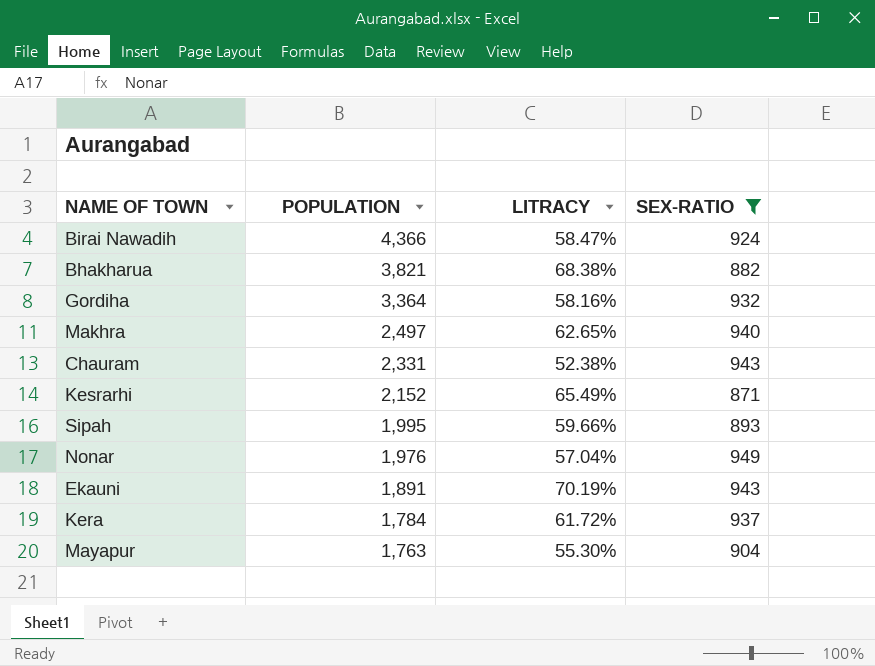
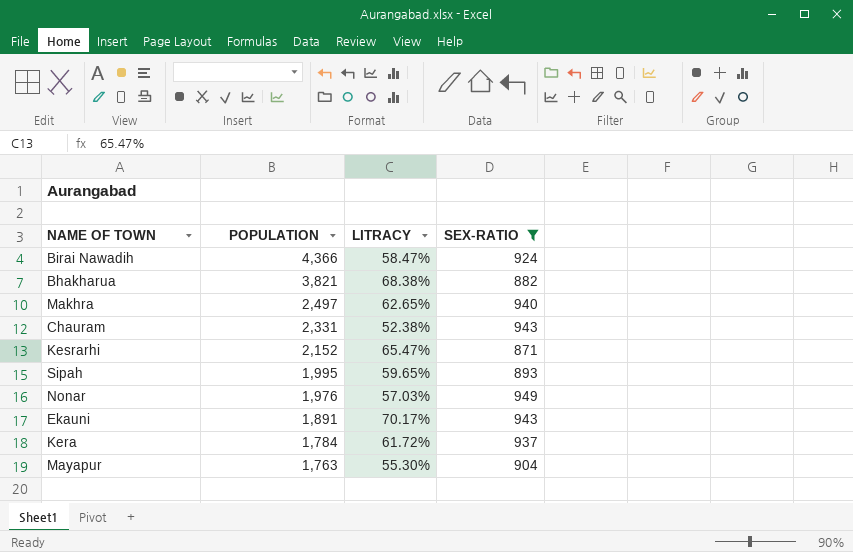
row Gordiha: 3,364 | 58.16% | 932 -> none
Kesrarhi | LITRACY: 65.49% -> 65.47%
Sipah | LITRACY: 59.66% -> 59.65%
Nonar | LITRACY: 57.04% -> 57.03%
Ekauni | LITRACY: 70.19% -> 70.17%

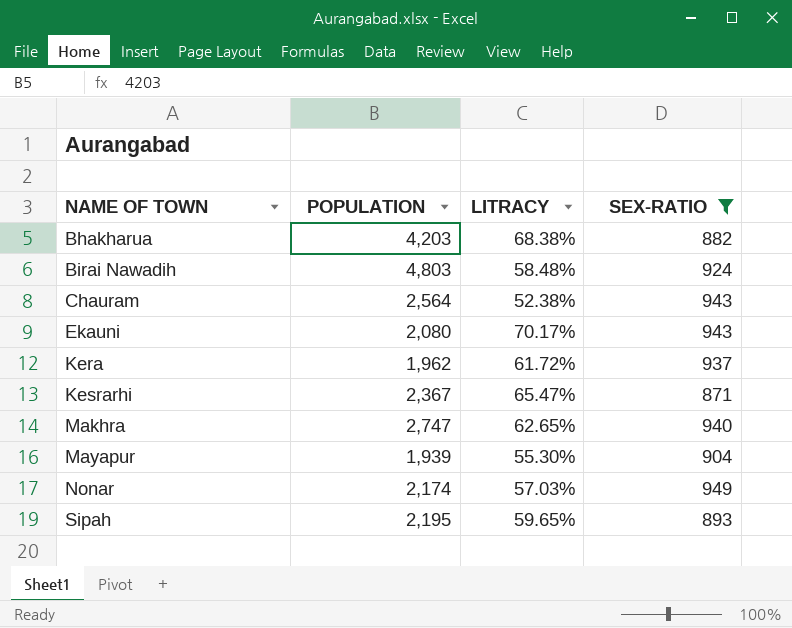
row order: POPULATION descending -> NAME OF TOWN ascending
Bhakharua | POPULATION: 3,821 -> 4,203
Birai Nawadih | POPULATION: 4,366 -> 4,803
Birai Nawadih | LITRACY: 58.47% -> 58.48%
Chauram | POPULATION: 2,331 -> 2,564
Ekauni | POPULATION: 1,891 -> 2,080
Kera | POPULATION: 1,784 -> 1,962
Kesrarhi | POPULATION: 2,152 -> 2,367
Makhra | POPULATION: 2,497 -> 2,747
Mayapur | POPULATION: 1,763 -> 1,939
Nonar | POPULATION: 1,976 -> 2,174
Sipah | POPULATION: 1,995 -> 2,195

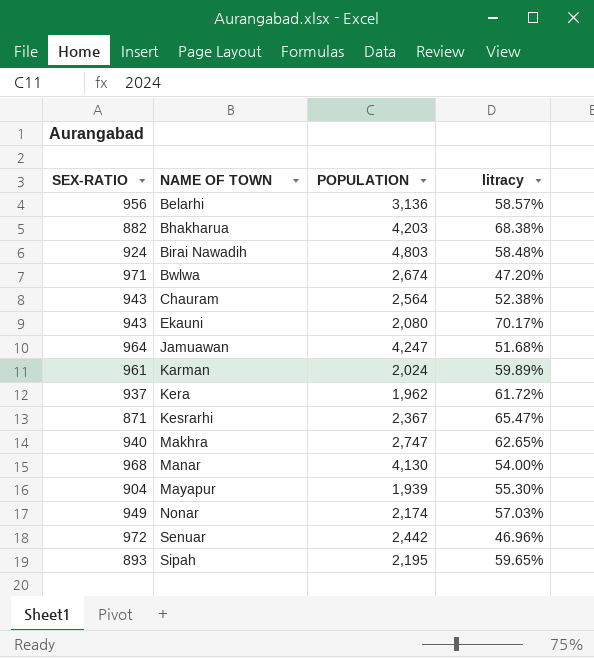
filter: SEX-RATIO <= 949 -> none
column SEX-RATIO | position: 4 -> 1
column name: LITRACY -> litracy

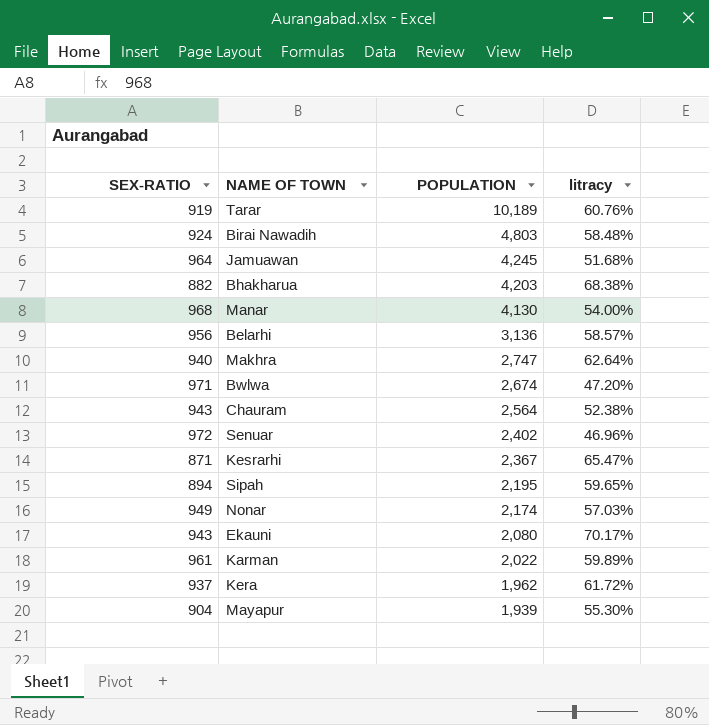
row order: NAME OF TOWN ascending -> POPULATION descending
row Tarar: none -> 919 | 10,189 | 60.76%
Jamuawan | POPULATION: 4,247 -> 4,245
Makhra | litracy: 62.65% -> 62.64%
Senuar | POPULATION: 2,442 -> 2,402
Sipah | SEX-RATIO: 893 -> 894
Karman | POPULATION: 2,024 -> 2,022

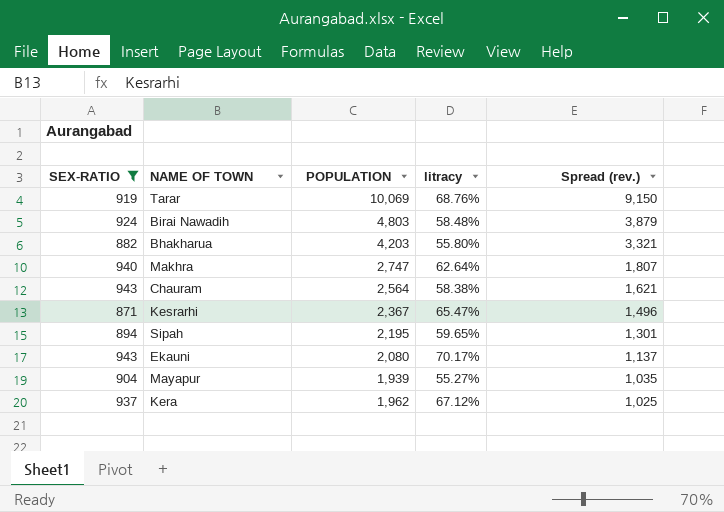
filter: none -> SEX-RATIO <= 943
row order: POPULATION descending -> Spread (rev.) descending
column Spread (rev.) | formula: none -> [POPULATION] - [SEX-RATIO]
Tarar | POPULATION: 10,189 -> 10,069
Tarar | litracy: 60.76% -> 68.76%
Bhakharua | litracy: 68.38% -> 55.80%
Chauram | litracy: 52.38% -> 58.38%
Mayapur | litracy: 55.30% -> 55.27%
Kera | litracy: 61.72% -> 67.12%

